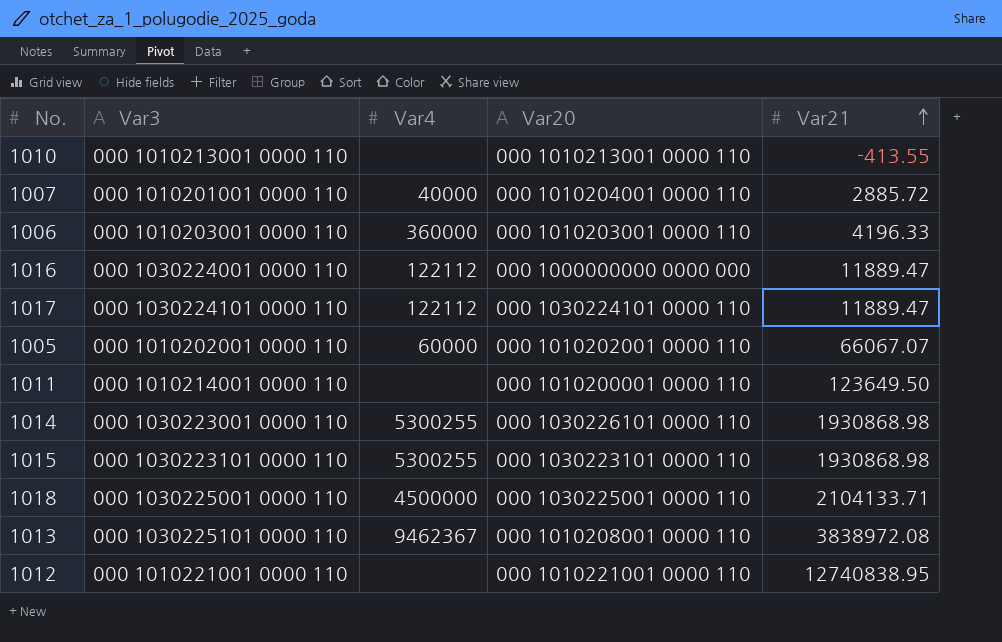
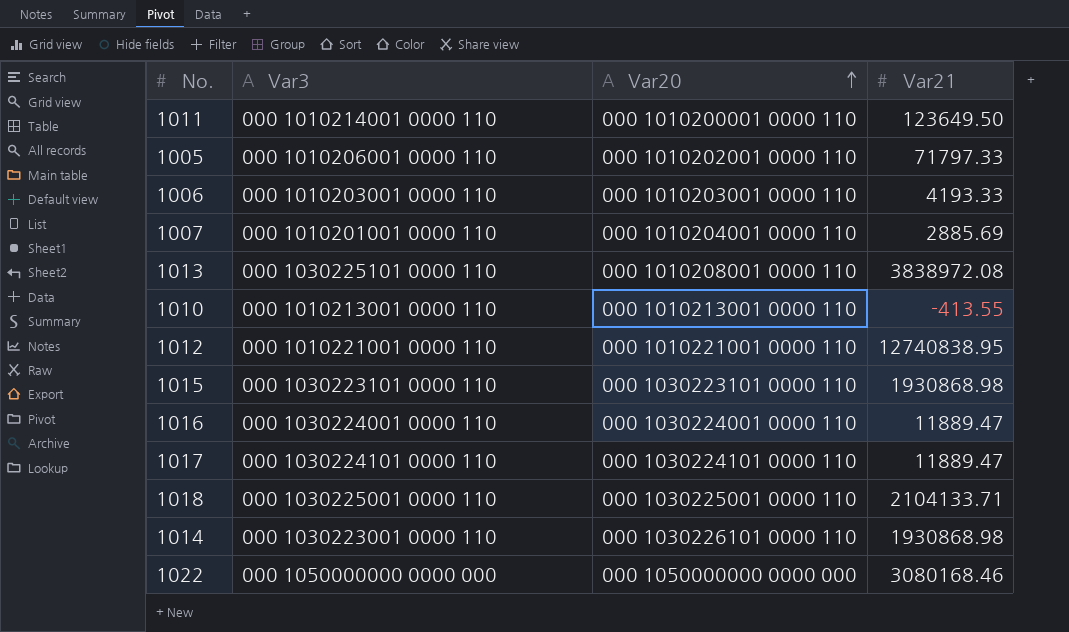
row order: Var21 ascending -> Var20 ascending
column Var4 | position: 3 -> none
1005 | Var3: 000 1010202001 0000 110 -> 000 1010206001 0000 110
1005 | Var21: 66067.07 -> 71797.33
1006 | Var21: 4196.33 -> 4193.33
1007 | Var21: 2885.72 -> 2885.69
1016 | Var20: 000 1000000000 0000 000 -> 000 1030224001 0000 110
row 1022: none -> 000 1050000000 0000 000 | 000 1050000000 0000 000 | 3080168.46

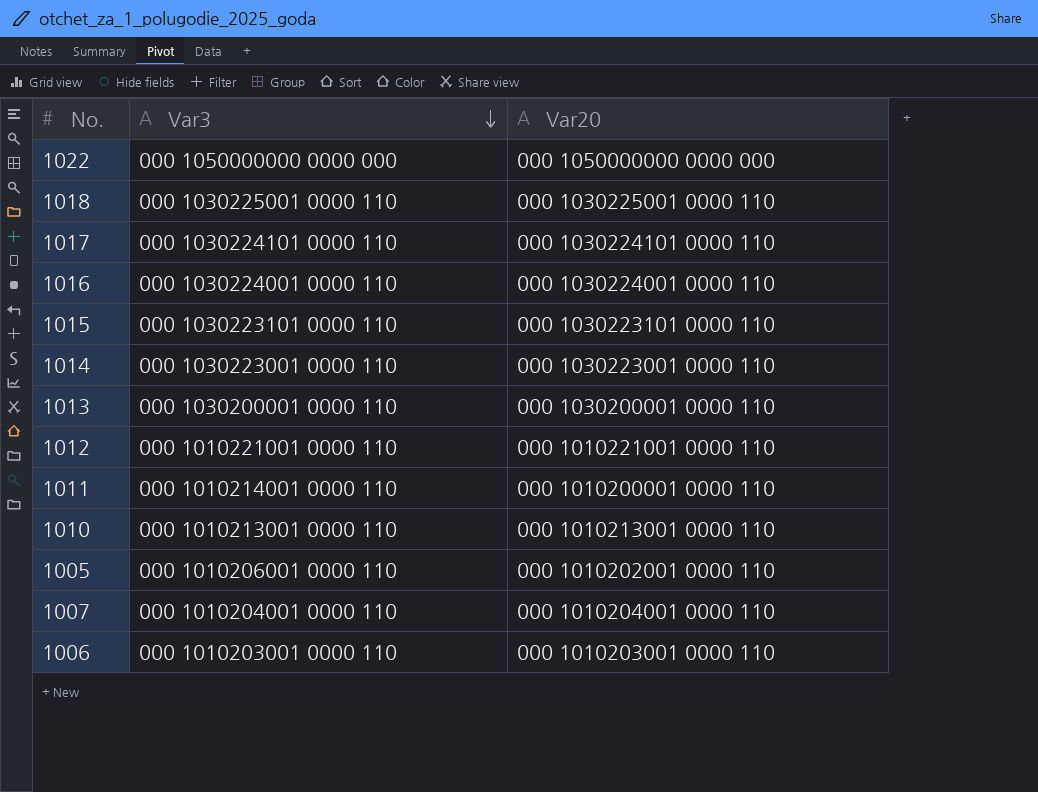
row order: Var20 ascending -> Var3 descending
column Var21 | position: 4 -> none
1014 | Var20: 000 1030226101 0000 110 -> 000 1030223001 0000 110
1013 | Var3: 000 1030225101 0000 110 -> 000 1030200001 0000 110
1013 | Var20: 000 1010208001 0000 110 -> 000 1030200001 0000 110
1007 | Var3: 000 1010201001 0000 110 -> 000 1010204001 0000 110

